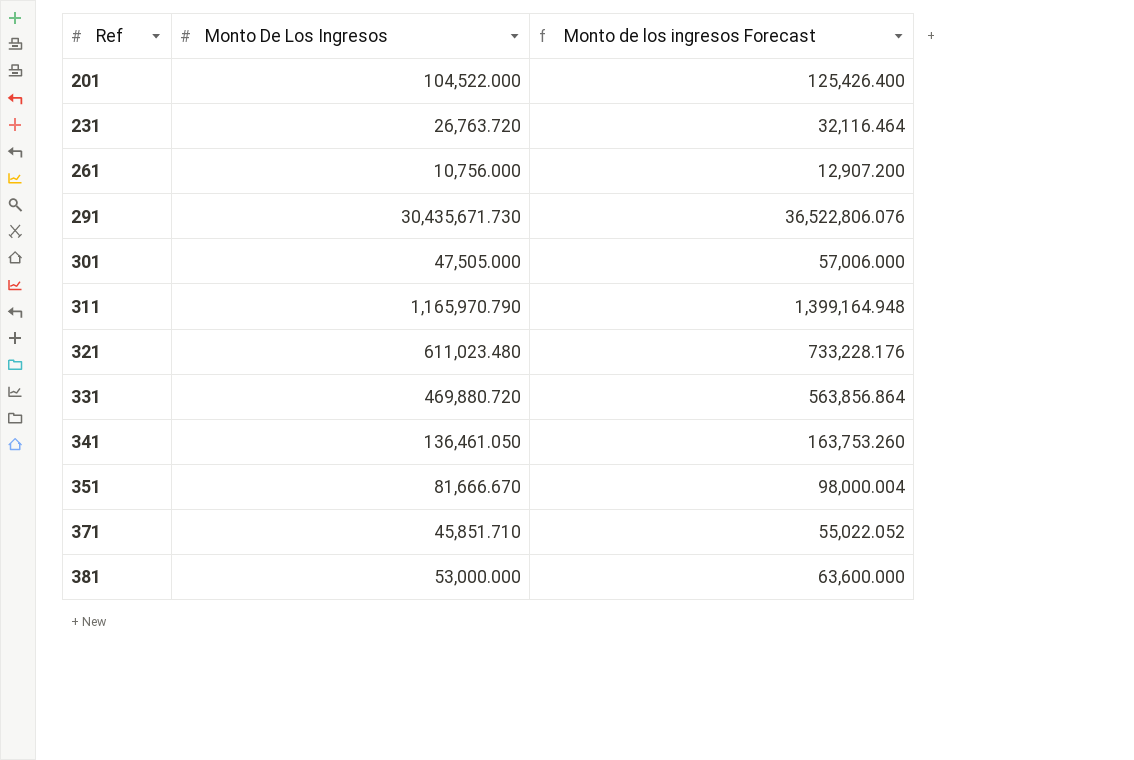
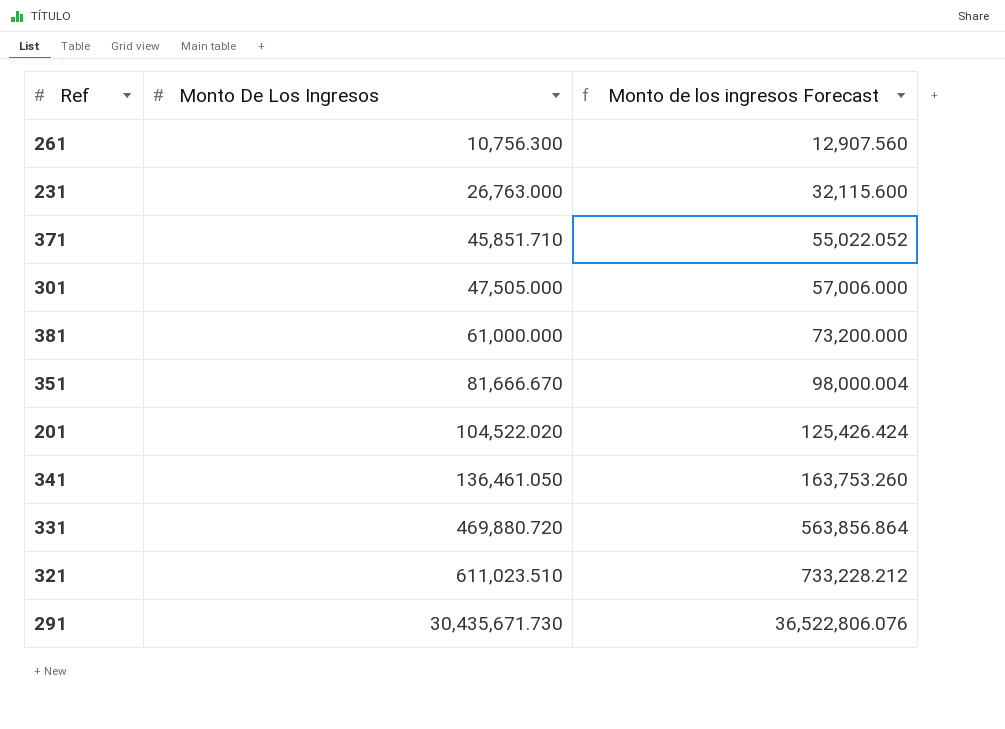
row order: Ref ascending -> Monto De Los Ingresos ascending
row 311: 1,165,970.790 | 1,399,164.948 -> none
261 | Monto De Los Ingresos: 10,756.000 -> 10,756.300
261 | Monto de los ingresos Forecast: 12,907.200 -> 12,907.560
231 | Monto De Los Ingresos: 26,763.720 -> 26,763.000
231 | Monto de los ingresos Forecast: 32,116.464 -> 32,115.600
381 | Monto De Los Ingresos: 53,000.000 -> 61,000.000
381 | Monto de los ingresos Forecast: 63,600.000 -> 73,200.000
201 | Monto De Los Ingresos: 104,522.000 -> 104,522.020
201 | Monto de los ingresos Forecast: 125,426.400 -> 125,426.424
321 | Monto De Los Ingresos: 611,023.480 -> 611,023.510
321 | Monto de los ingresos Forecast: 733,228.176 -> 733,228.212

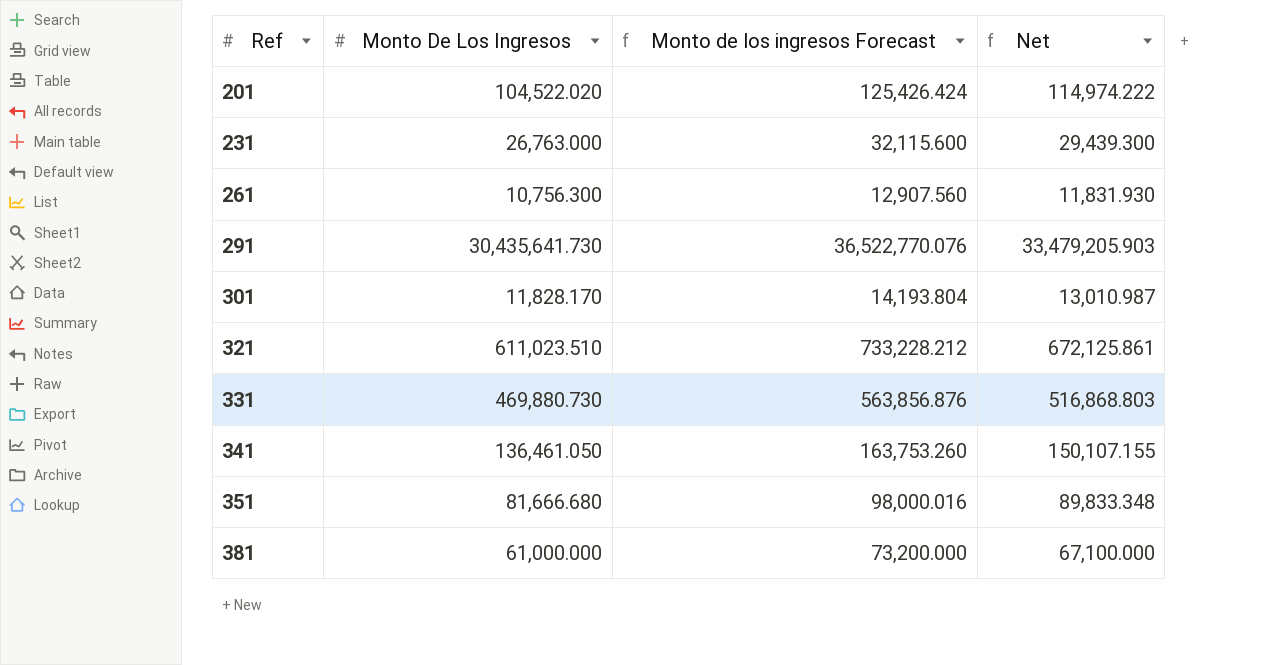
row order: Monto De Los Ingresos ascending -> Ref ascending
column Net | formula: none -> [Monto De Los Ingresos] * 1.1
row 371: 45,851.710 | 55,022.052 -> none
291 | Monto De Los Ingresos: 30,435,671.730 -> 30,435,641.730
291 | Monto de los ingresos Forecast: 36,522,806.076 -> 36,522,770.076
301 | Monto De Los Ingresos: 47,505.000 -> 11,828.170
301 | Monto de los ingresos Forecast: 57,006.000 -> 14,193.804
331 | Monto De Los Ingresos: 469,880.720 -> 469,880.730
331 | Monto de los ingresos Forecast: 563,856.864 -> 563,856.876
351 | Monto De Los Ingresos: 81,666.670 -> 81,666.680
351 | Monto de los ingresos Forecast: 98,000.004 -> 98,000.016

